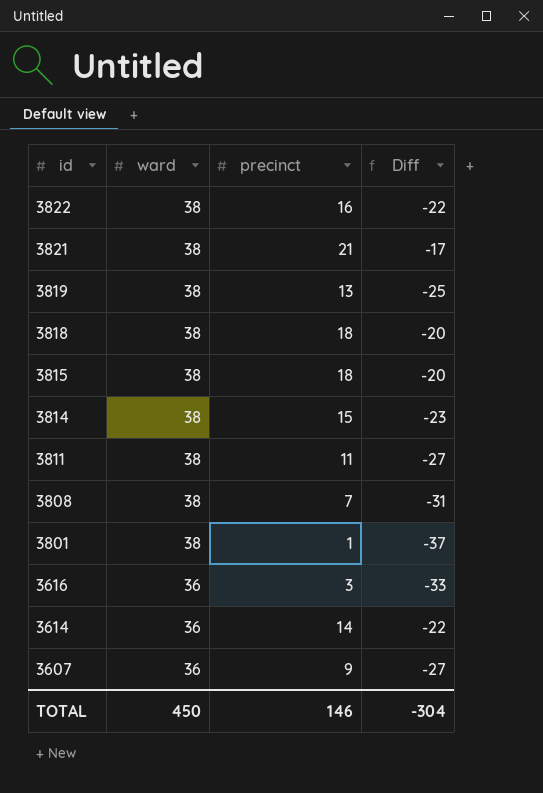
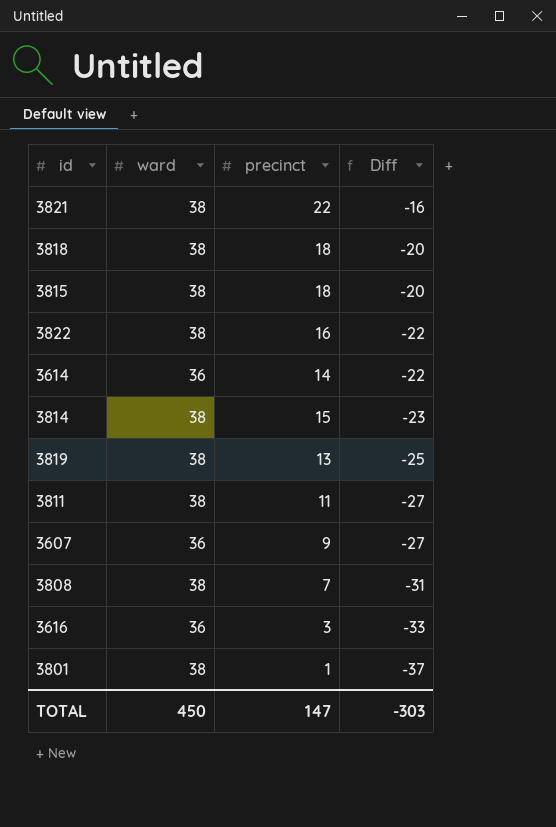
row order: id descending -> Diff descending
3821 | precinct: 21 -> 22
3821 | Diff: -17 -> -16
TOTAL | precinct: 146 -> 147
TOTAL | Diff: -304 -> -303

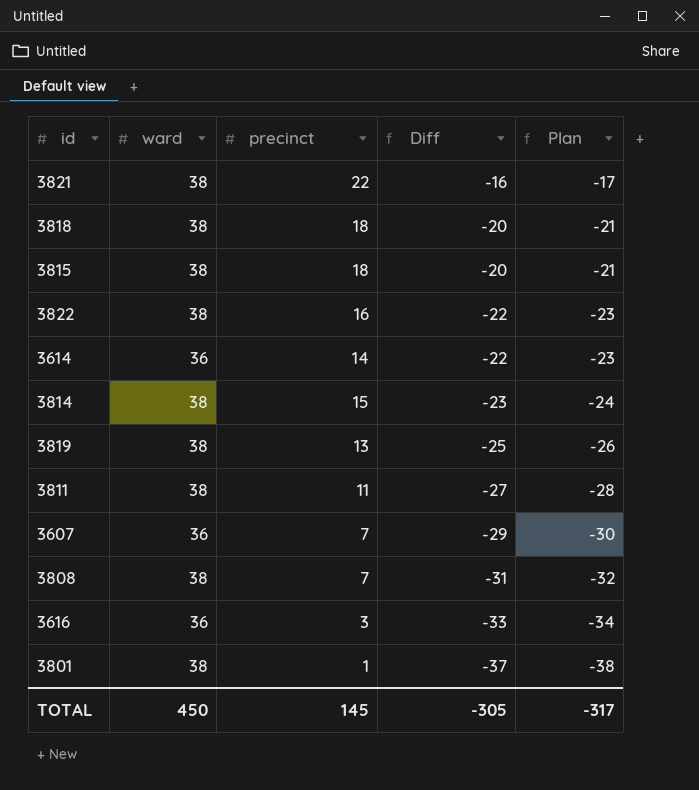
column Plan | formula: none -> [Diff] - 1
3607 | precinct: 9 -> 7
3607 | Diff: -27 -> -29
TOTAL | precinct: 147 -> 145
TOTAL | Diff: -303 -> -305

